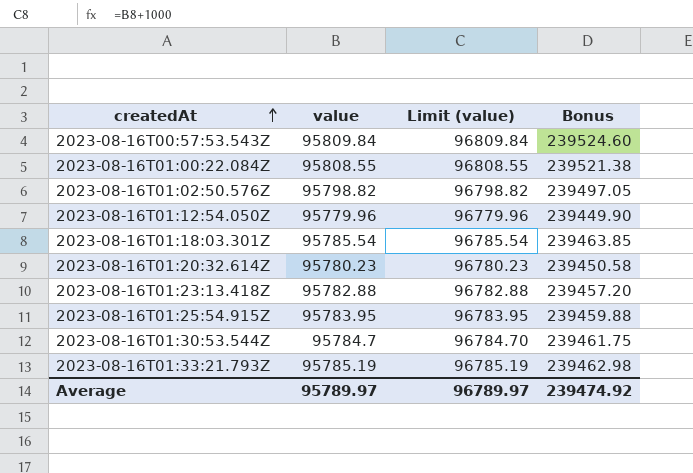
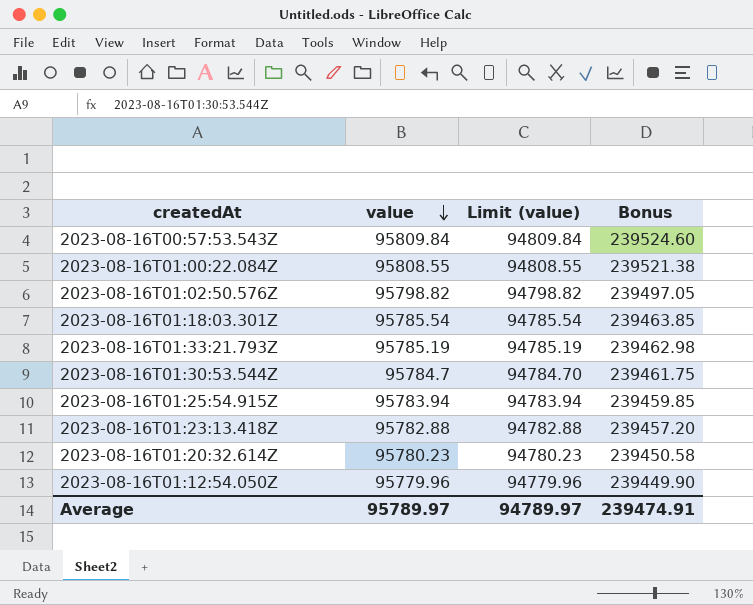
row order: createdAt ascending -> value descending
column Limit (value) | formula: [value] + 1000 -> [value] - 1000
2023-08-16T01:25:54.915Z | value: 95783.95 -> 95783.94
2023-08-16T01:25:54.915Z | Bonus: 239459.88 -> 239459.85
Average | Limit (value): 96789.97 -> 94789.97
Average | Bonus: 239474.92 -> 239474.91

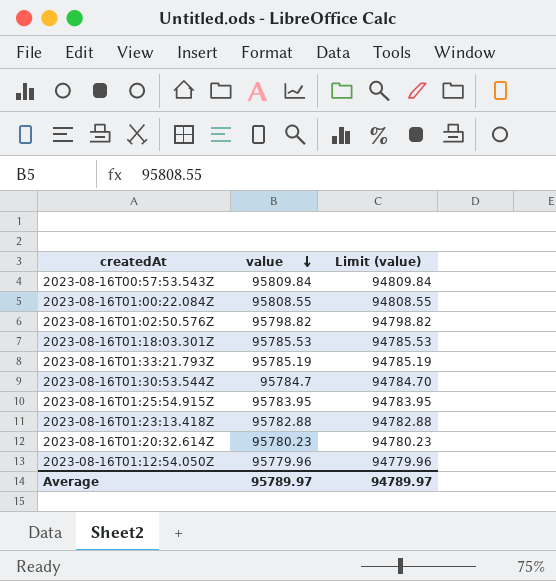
column Bonus | formula: [value] * 2.5 -> none
2023-08-16T01:18:03.301Z | value: 95785.54 -> 95785.53
2023-08-16T01:18:03.301Z | Limit (value): 94785.54 -> 94785.53
2023-08-16T01:25:54.915Z | value: 95783.94 -> 95783.95
2023-08-16T01:25:54.915Z | Limit (value): 94783.94 -> 94783.95

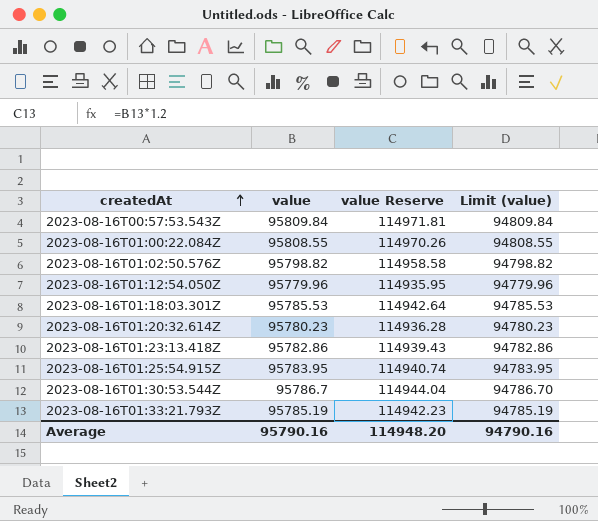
row order: value descending -> createdAt ascending
column value Reserve | formula: none -> [value] * 1.2
2023-08-16T01:23:13.418Z | value: 95782.88 -> 95782.86
2023-08-16T01:23:13.418Z | Limit (value): 94782.88 -> 94782.86
2023-08-16T01:30:53.544Z | value: 95784.7 -> 95786.7
2023-08-16T01:30:53.544Z | Limit (value): 94784.70 -> 94786.70
Average | value: 95789.97 -> 95790.16
Average | Limit (value): 94789.97 -> 94790.16

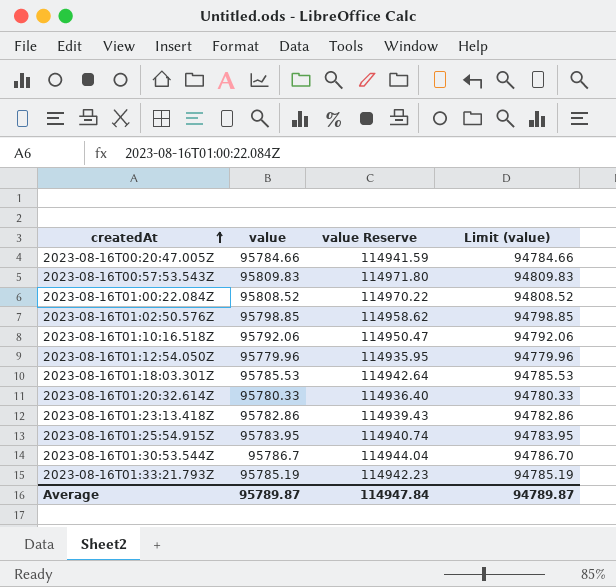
row 2023-08-16T00:20:47.005Z: none -> 95784.66 | 114941.59 | 94784.66
2023-08-16T00:57:53.543Z | value: 95809.84 -> 95809.83
2023-08-16T00:57:53.543Z | value Reserve: 114971.81 -> 114971.80
2023-08-16T00:57:53.543Z | Limit (value): 94809.84 -> 94809.83
2023-08-16T01:00:22.084Z | value: 95808.55 -> 95808.52
2023-08-16T01:00:22.084Z | value Reserve: 114970.26 -> 114970.22
2023-08-16T01:00:22.084Z | Limit (value): 94808.55 -> 94808.52
2023-08-16T01:02:50.576Z | value: 95798.82 -> 95798.85
2023-08-16T01:02:50.576Z | value Reserve: 114958.58 -> 114958.62
2023-08-16T01:02:50.576Z | Limit (value): 94798.82 -> 94798.85
row 2023-08-16T01:10:16.518Z: none -> 95792.06 | 114950.47 | 94792.06
2023-08-16T01:20:32.614Z | value: 95780.23 -> 95780.33
2023-08-16T01:20:32.614Z | value Reserve: 114936.28 -> 114936.40
2023-08-16T01:20:32.614Z | Limit (value): 94780.23 -> 94780.33
Average | value: 95790.16 -> 95789.87
Average | value Reserve: 114948.20 -> 114947.84
Average | Limit (value): 94790.16 -> 94789.87

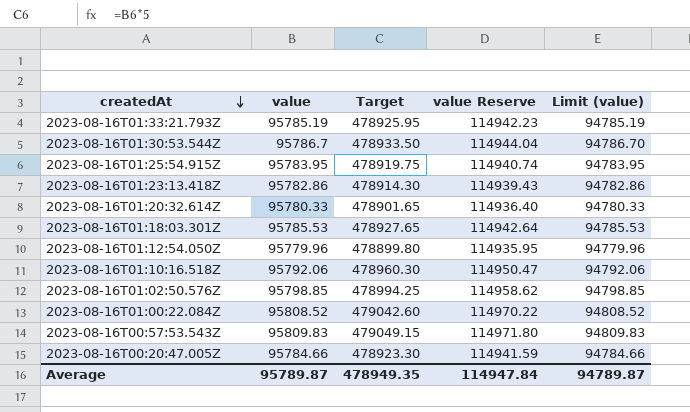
row order: createdAt ascending -> createdAt descending
column Target | formula: none -> [value] * 5

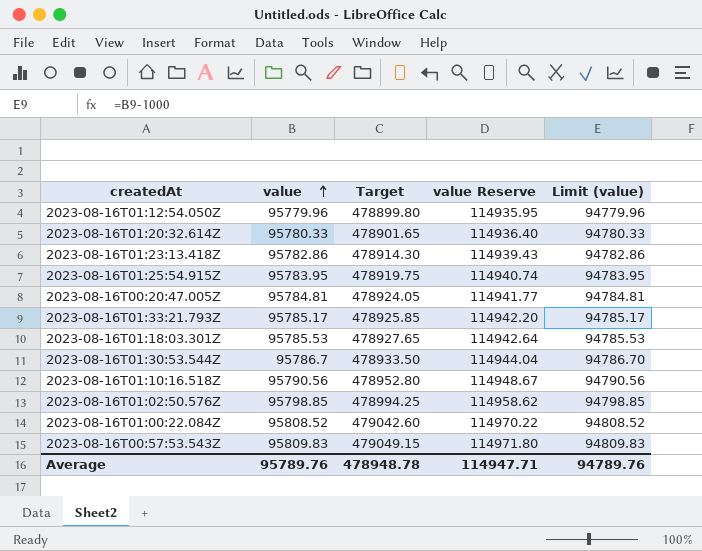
row order: createdAt descending -> value ascending
2023-08-16T00:20:47.005Z | value: 95784.66 -> 95784.81
2023-08-16T00:20:47.005Z | Target: 478923.30 -> 478924.05
2023-08-16T00:20:47.005Z | value Reserve: 114941.59 -> 114941.77
2023-08-16T00:20:47.005Z | Limit (value): 94784.66 -> 94784.81
2023-08-16T01:33:21.793Z | value: 95785.19 -> 95785.17
2023-08-16T01:33:21.793Z | Target: 478925.95 -> 478925.85
2023-08-16T01:33:21.793Z | value Reserve: 114942.23 -> 114942.20
2023-08-16T01:33:21.793Z | Limit (value): 94785.19 -> 94785.17
2023-08-16T01:10:16.518Z | value: 95792.06 -> 95790.56
2023-08-16T01:10:16.518Z | Target: 478960.30 -> 478952.80
2023-08-16T01:10:16.518Z | value Reserve: 114950.47 -> 114948.67
2023-08-16T01:10:16.518Z | Limit (value): 94792.06 -> 94790.56
Average | value: 95789.87 -> 95789.76
Average | Target: 478949.35 -> 478948.78
Average | value Reserve: 114947.84 -> 114947.71
Average | Limit (value): 94789.87 -> 94789.76

